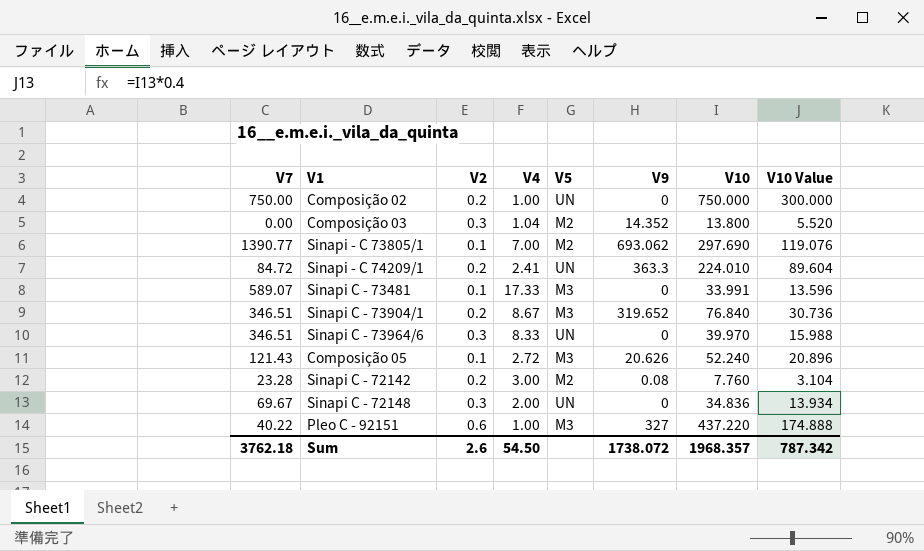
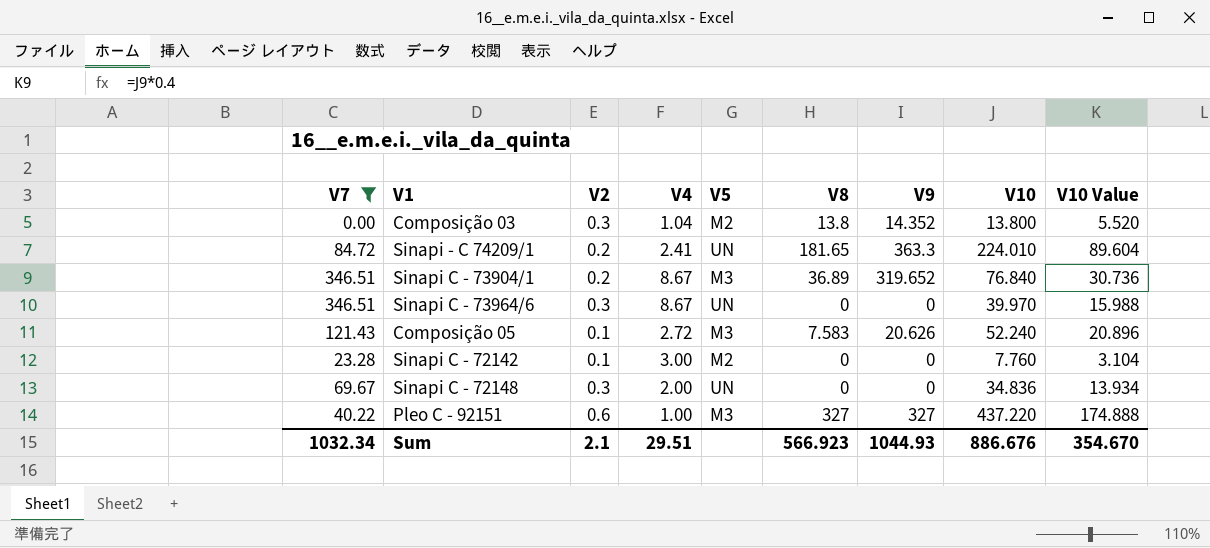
filter: none -> V7 <= 346.51
column V8 | position: none -> 6
Sinapi C - 73964/6 | V4: 8.33 -> 8.67
Sinapi C - 72142 | V2: 0.2 -> 0.1
Sinapi C - 72142 | V9: 0.08 -> 0
Sum | V7: 3762.18 -> 1032.34
Sum | V2: 2.6 -> 2.1
Sum | V4: 54.50 -> 29.51
Sum | V9: 1738.072 -> 1044.93
Sum | V10: 1968.357 -> 886.676
Sum | V10 Value: 787.342 -> 354.670

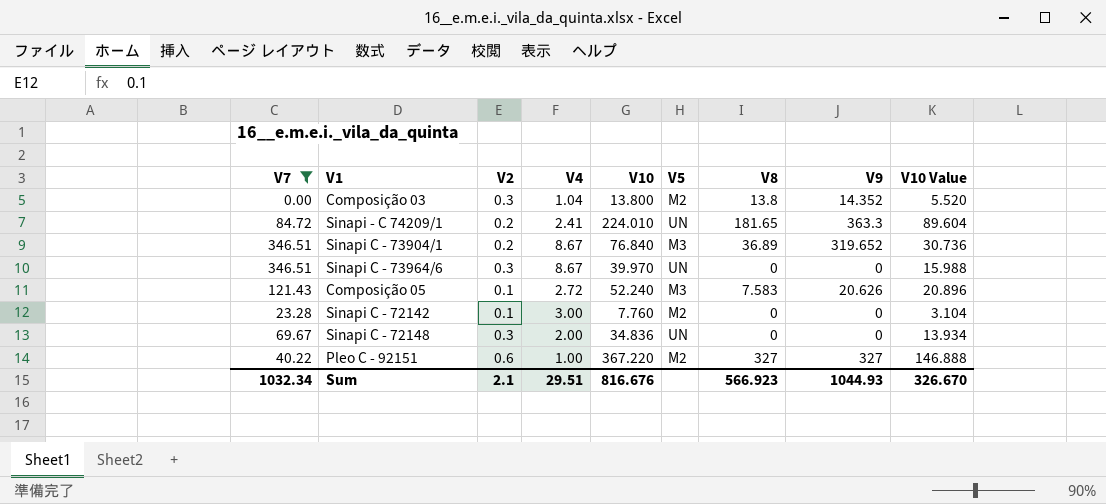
column V10 | position: 8 -> 5
Pleo C - 92151 | V10: 437.220 -> 367.220
Pleo C - 92151 | V5: M3 -> M2
Pleo C - 92151 | V10 Value: 174.888 -> 146.888
Sum | V10: 886.676 -> 816.676
Sum | V10 Value: 354.670 -> 326.670

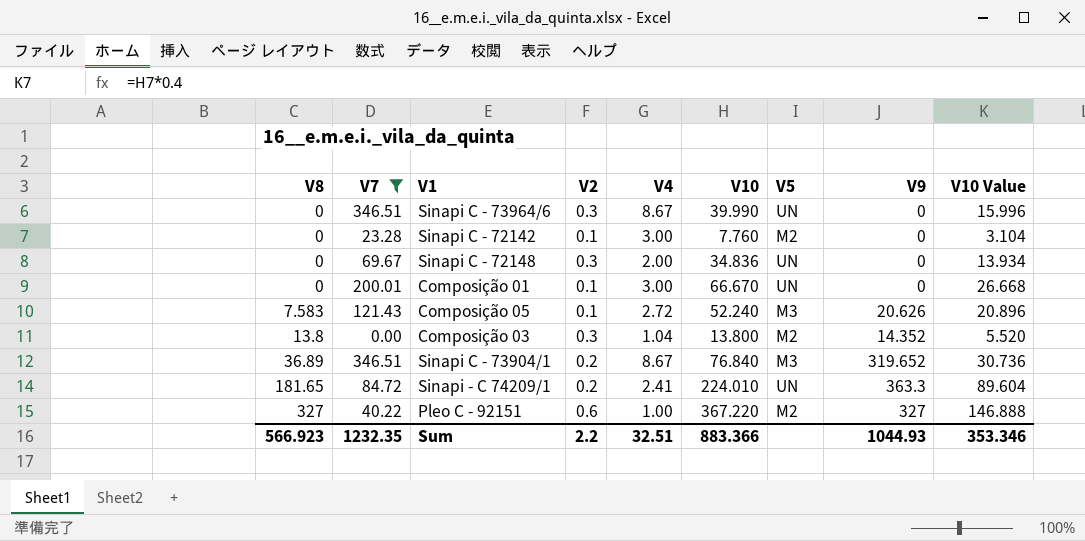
row order: none -> V8 ascending
column V8 | position: 7 -> 1
Sinapi C - 73964/6 | V10: 39.970 -> 39.990
Sinapi C - 73964/6 | V10 Value: 15.988 -> 15.996
row Composição 01: none -> 0 | 200.01 | 0.1 | 3.00 | 66.670 | UN | 0 | 26.668
Sum | V7: 1032.34 -> 1232.35
Sum | V2: 2.1 -> 2.2
Sum | V4: 29.51 -> 32.51
Sum | V10: 816.676 -> 883.366
Sum | V10 Value: 326.670 -> 353.346

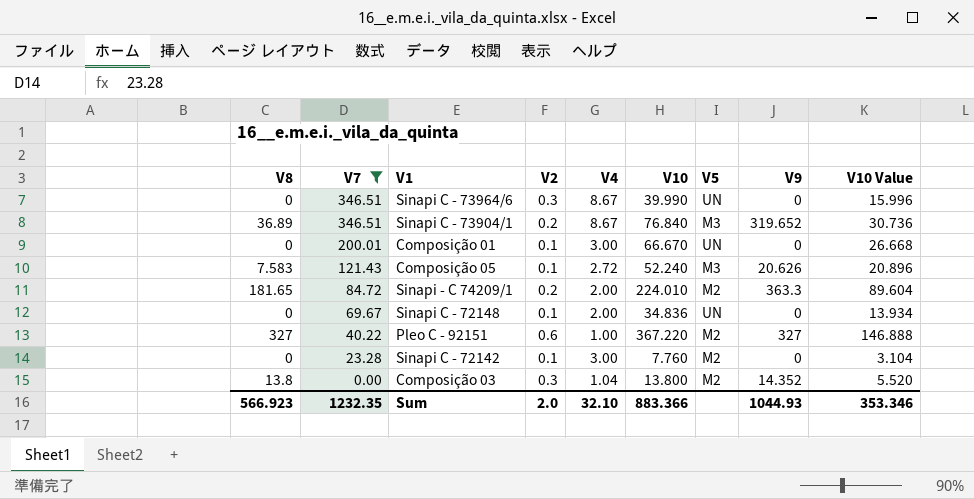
row order: V8 ascending -> V7 descending
Sinapi - C 74209/1 | V4: 2.41 -> 2.00
Sinapi - C 74209/1 | V5: UN -> M2
Sinapi C - 72148 | V2: 0.3 -> 0.1
Sum | V2: 2.2 -> 2.0
Sum | V4: 32.51 -> 32.10

